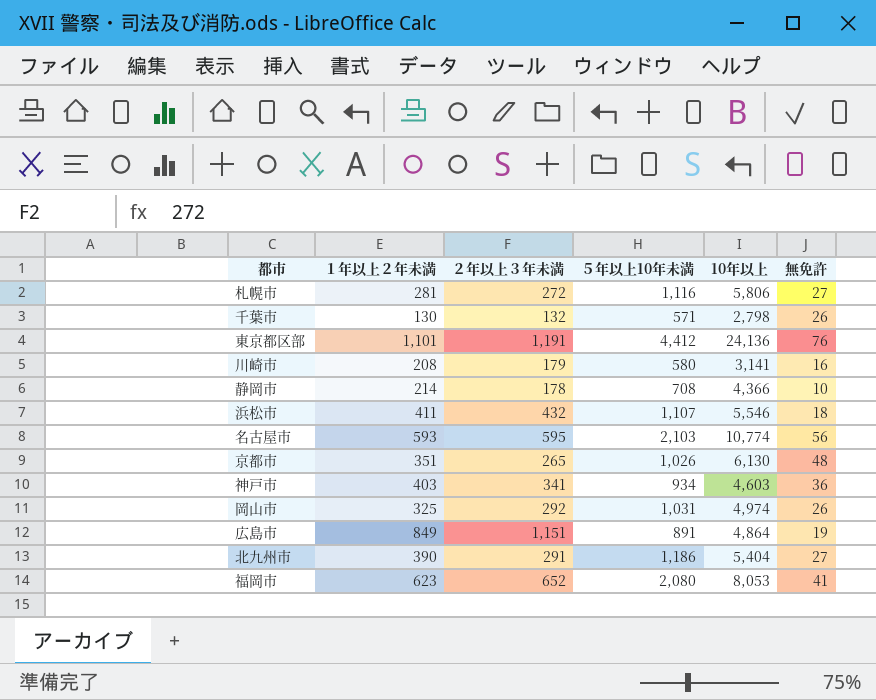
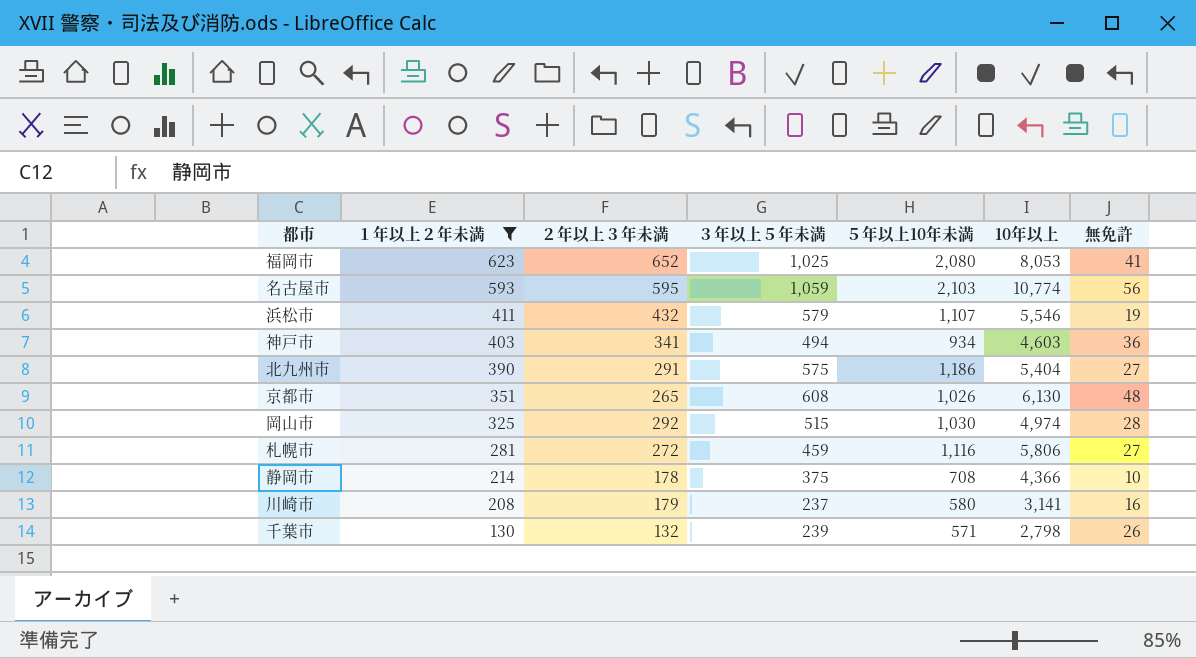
filter: none -> １年以上２年未満 <= 623
row order: none -> １年以上２年未満 descending
column ３年以上５年未満 | position: none -> 4
浜松市 | 無免許: 18 -> 19
岡山市 | ５年以上10年未満: 1,031 -> 1,030
岡山市 | 無免許: 26 -> 28

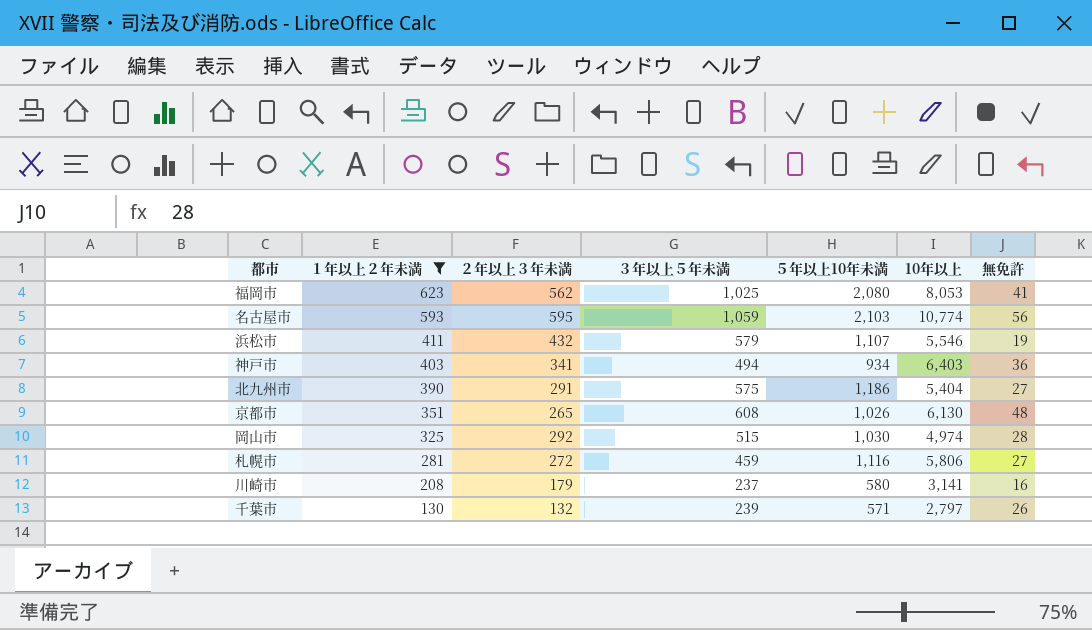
row 静岡市: 214 | 178 | 375 | 708 | 4,366 | 10 -> none
福岡市 | ２年以上３年未満: 652 -> 562
神戸市 | 10年以上: 4,603 -> 6,403
千葉市 | 10年以上: 2,798 -> 2,797

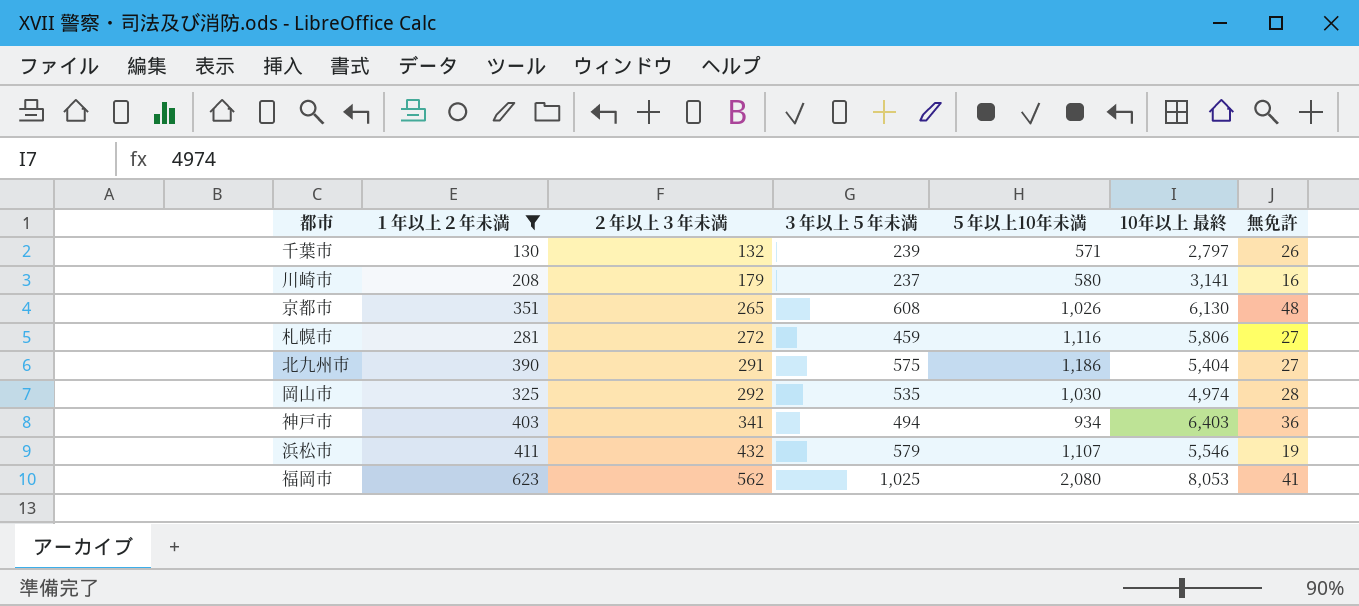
row order: １年以上２年未満 descending -> ２年以上３年未満 ascending
column name: 10年以上 -> 10年以上 最終
row 名古屋市: 593 | 595 | 1,059 | 2,103 | 10,774 | 56 -> none
岡山市 | ３年以上５年未満: 515 -> 535

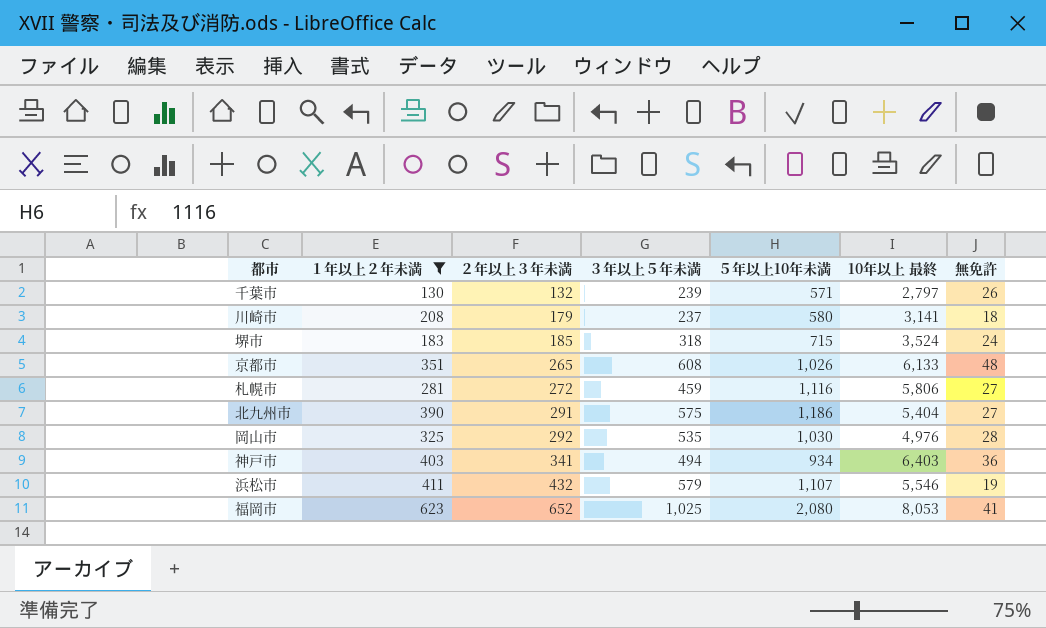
川崎市 | 無免許: 16 -> 18
row 堺市: none -> 183 | 185 | 318 | 715 | 3,524 | 24
京都市 | 10年以上 最終: 6,130 -> 6,133
岡山市 | 10年以上 最終: 4,974 -> 4,976
福岡市 | ２年以上３年未満: 562 -> 652

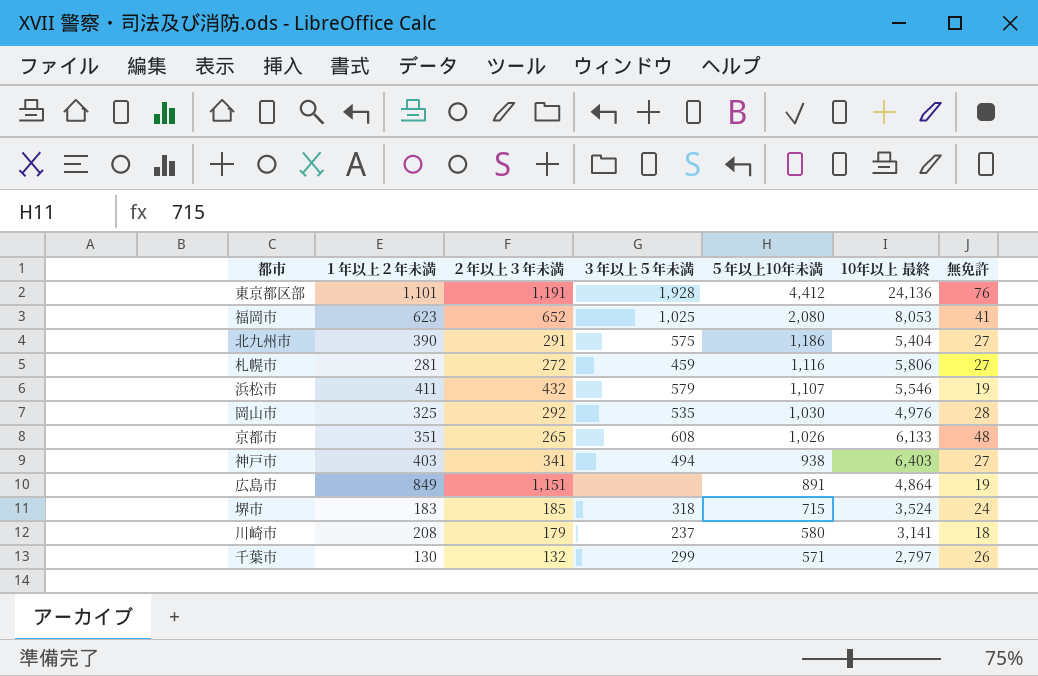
filter: １年以上２年未満 <= 623 -> none
row order: ２年以上３年未満 ascending -> ５年以上10年未満 descending
神戸市 | ５年以上10年未満: 934 -> 938
神戸市 | 無免許: 36 -> 27
千葉市 | ３年以上５年未満: 239 -> 299

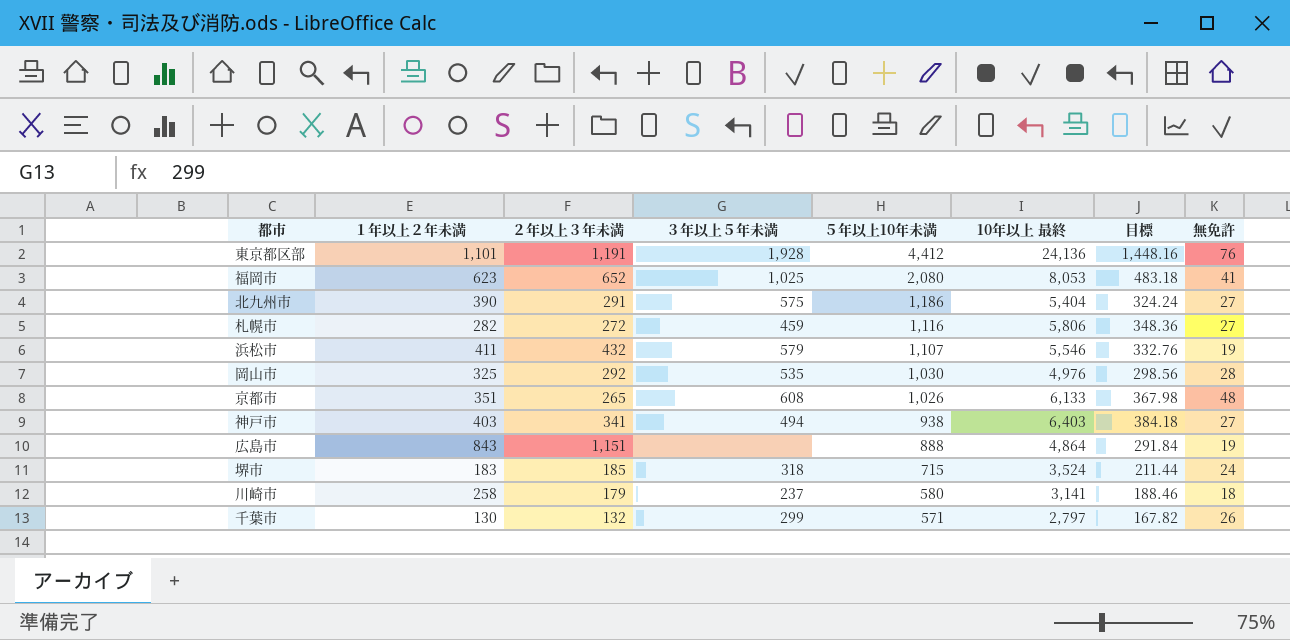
column 目標 | formula: none -> [10年以上 最終] * 0.06
札幌市 | １年以上２年未満: 281 -> 282
広島市 | １年以上２年未満: 849 -> 843
広島市 | ５年以上10年未満: 891 -> 888
川崎市 | １年以上２年未満: 208 -> 258

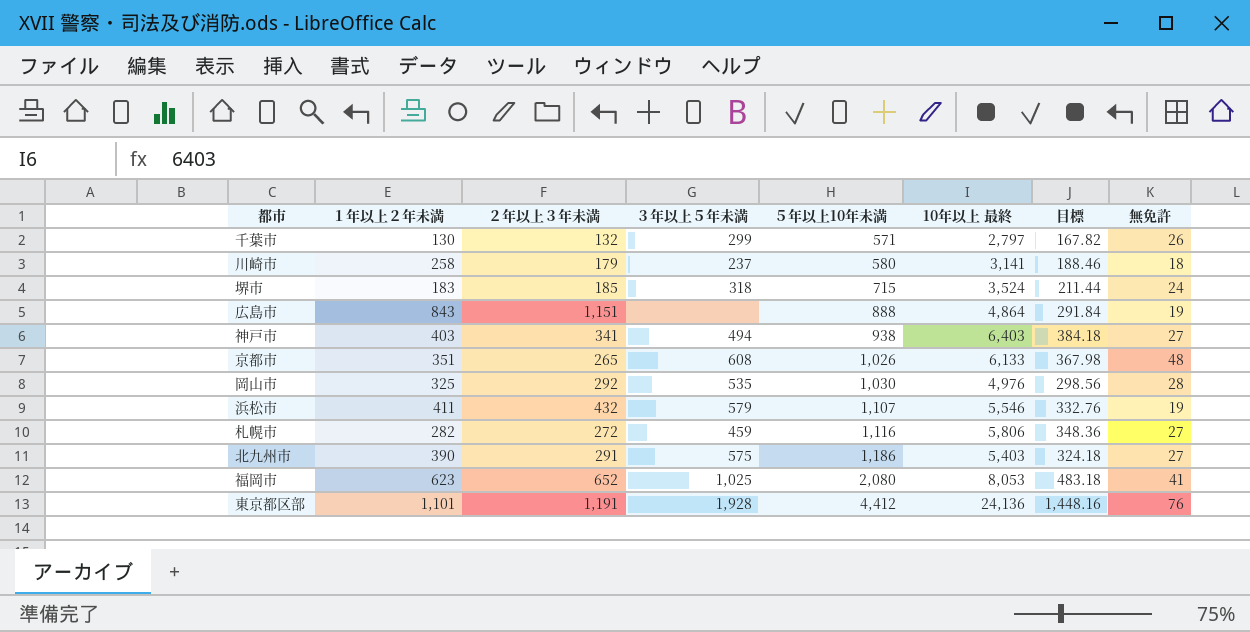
row order: ５年以上10年未満 descending -> ５年以上10年未満 ascending
北九州市 | 10年以上 最終: 5,404 -> 5,403
北九州市 | 目標: 324.24 -> 324.18

